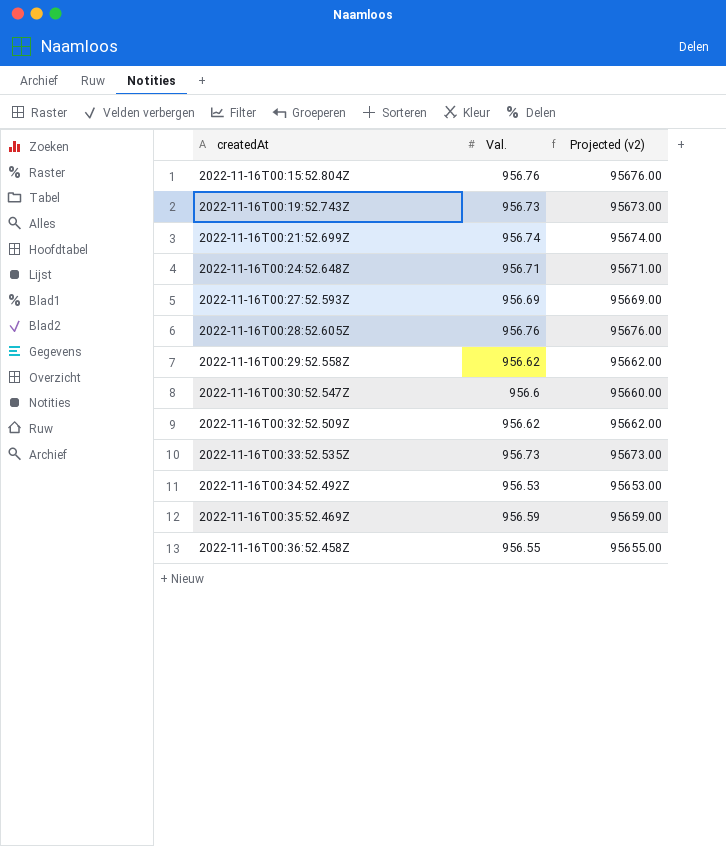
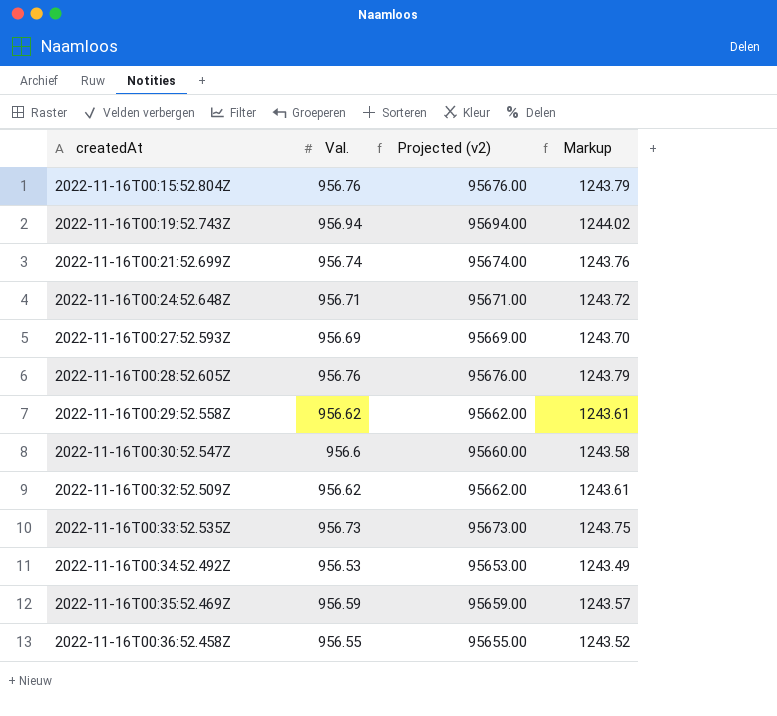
column Markup | formula: none -> [Val.] * 1.3
2022-11-16T00:19:52.743Z | Val.: 956.73 -> 956.94
2022-11-16T00:19:52.743Z | Projected (v2): 95673.00 -> 95694.00

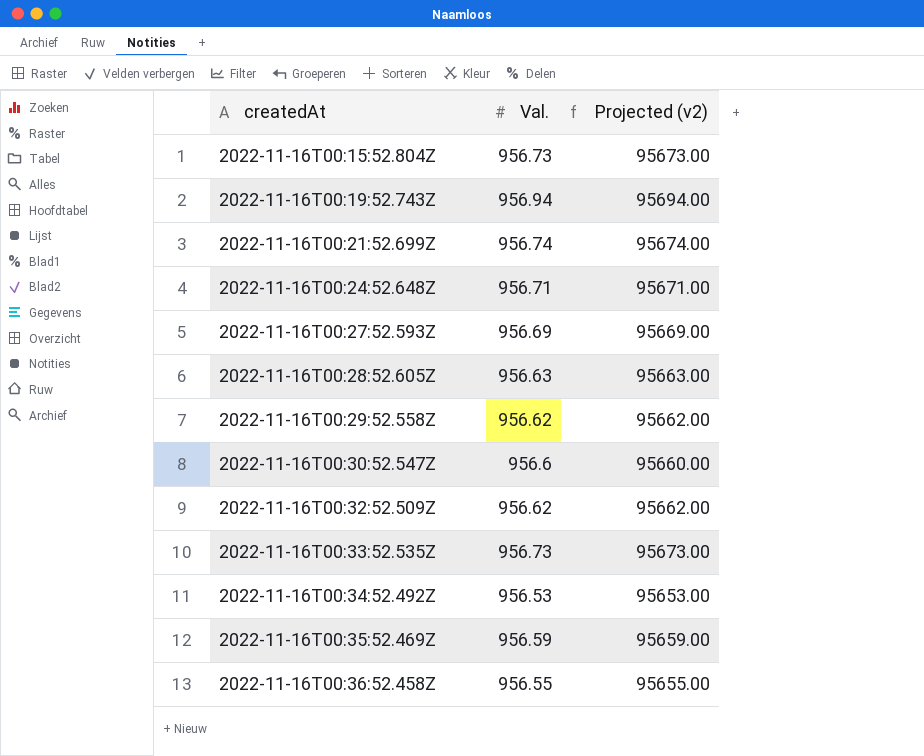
column Markup | formula: [Val.] * 1.3 -> none
2022-11-16T00:15:52.804Z | Val.: 956.76 -> 956.73
2022-11-16T00:15:52.804Z | Projected (v2): 95676.00 -> 95673.00
2022-11-16T00:28:52.605Z | Val.: 956.76 -> 956.63
2022-11-16T00:28:52.605Z | Projected (v2): 95676.00 -> 95663.00

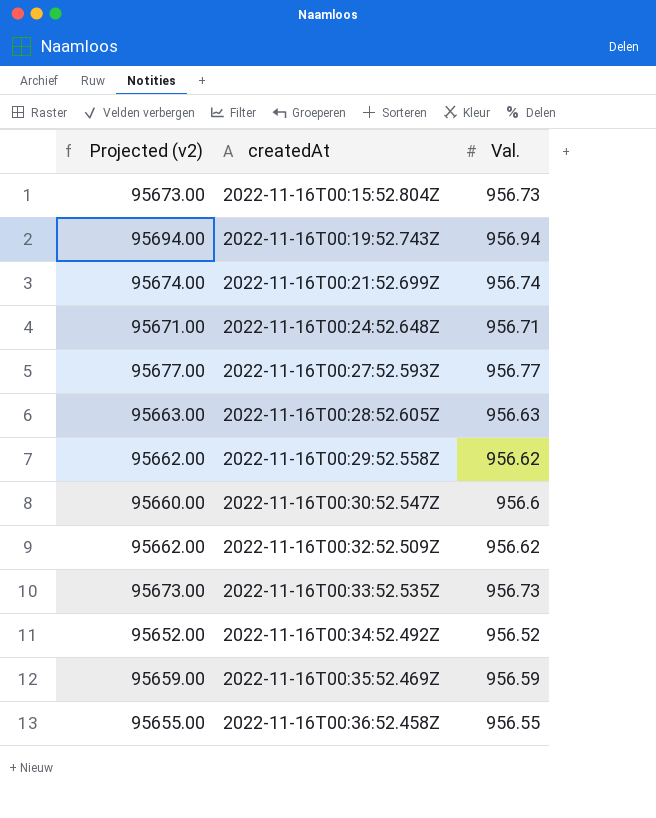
column Projected (v2) | position: 3 -> 1
2022-11-16T00:27:52.593Z | Projected (v2): 95669.00 -> 95677.00
2022-11-16T00:27:52.593Z | Val.: 956.69 -> 956.77
2022-11-16T00:34:52.492Z | Projected (v2): 95653.00 -> 95652.00
2022-11-16T00:34:52.492Z | Val.: 956.53 -> 956.52

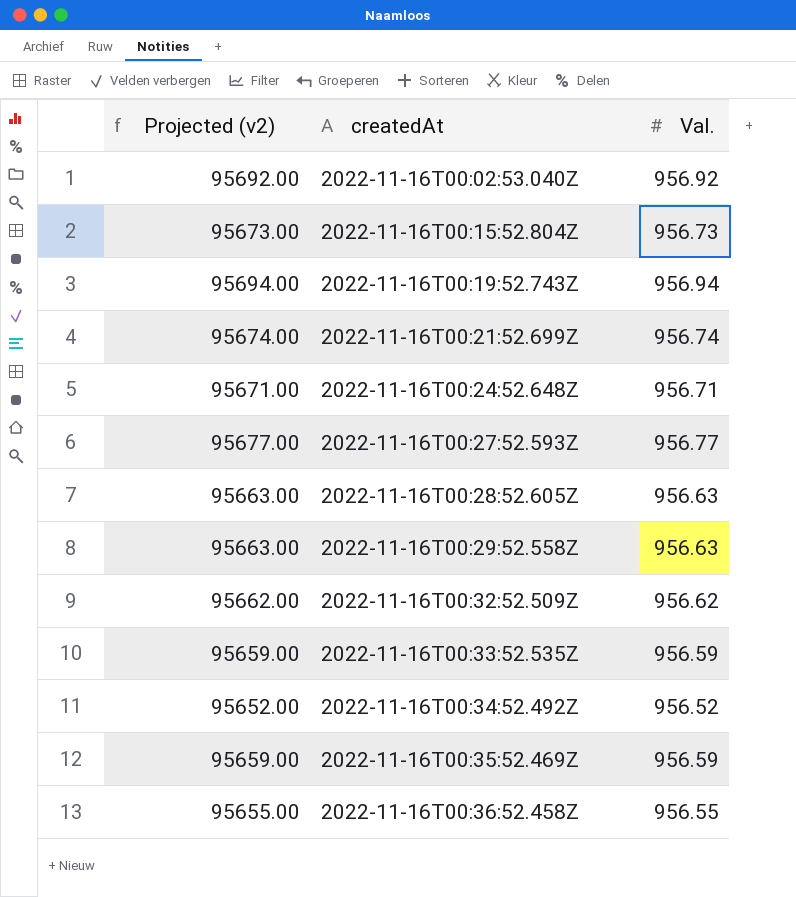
row 2022-11-16T00:30:52.547Z: 95660.00 | 956.6 -> none
row 2022-11-16T00:02:53.040Z: none -> 95692.00 | 956.92
2022-11-16T00:29:52.558Z | Projected (v2): 95662.00 -> 95663.00
2022-11-16T00:29:52.558Z | Val.: 956.62 -> 956.63
2022-11-16T00:33:52.535Z | Projected (v2): 95673.00 -> 95659.00
2022-11-16T00:33:52.535Z | Val.: 956.73 -> 956.59

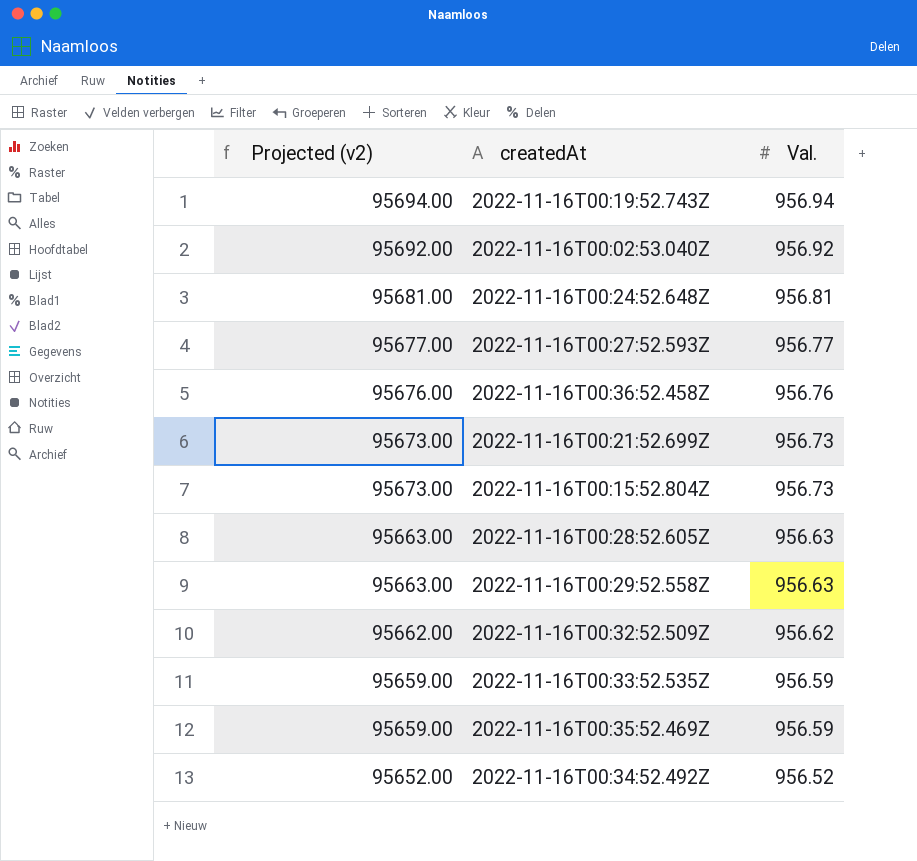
row order: createdAt ascending -> Projected (v2) descending
2022-11-16T00:24:52.648Z | Projected (v2): 95671.00 -> 95681.00
2022-11-16T00:24:52.648Z | Val.: 956.71 -> 956.81
2022-11-16T00:36:52.458Z | Projected (v2): 95655.00 -> 95676.00
2022-11-16T00:36:52.458Z | Val.: 956.55 -> 956.76
2022-11-16T00:21:52.699Z | Projected (v2): 95674.00 -> 95673.00
2022-11-16T00:21:52.699Z | Val.: 956.74 -> 956.73

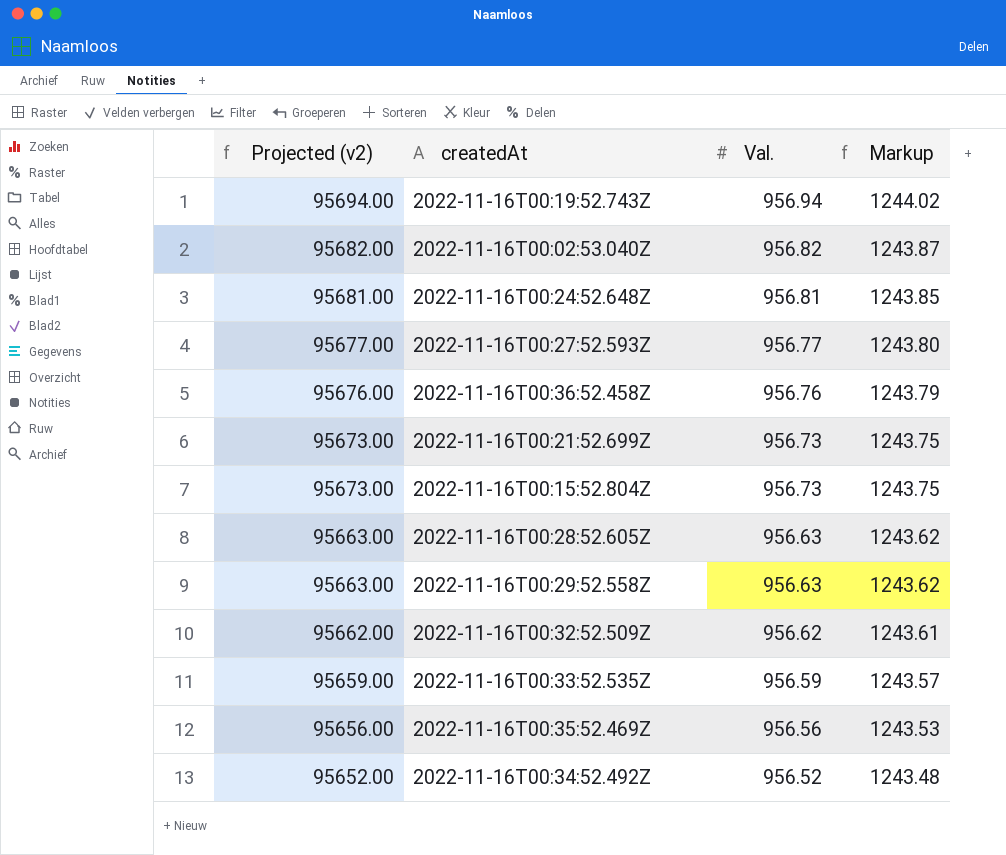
column Markup | formula: none -> [Val.] * 1.3
2022-11-16T00:02:53.040Z | Projected (v2): 95692.00 -> 95682.00
2022-11-16T00:02:53.040Z | Val.: 956.92 -> 956.82
2022-11-16T00:35:52.469Z | Projected (v2): 95659.00 -> 95656.00
2022-11-16T00:35:52.469Z | Val.: 956.59 -> 956.56

